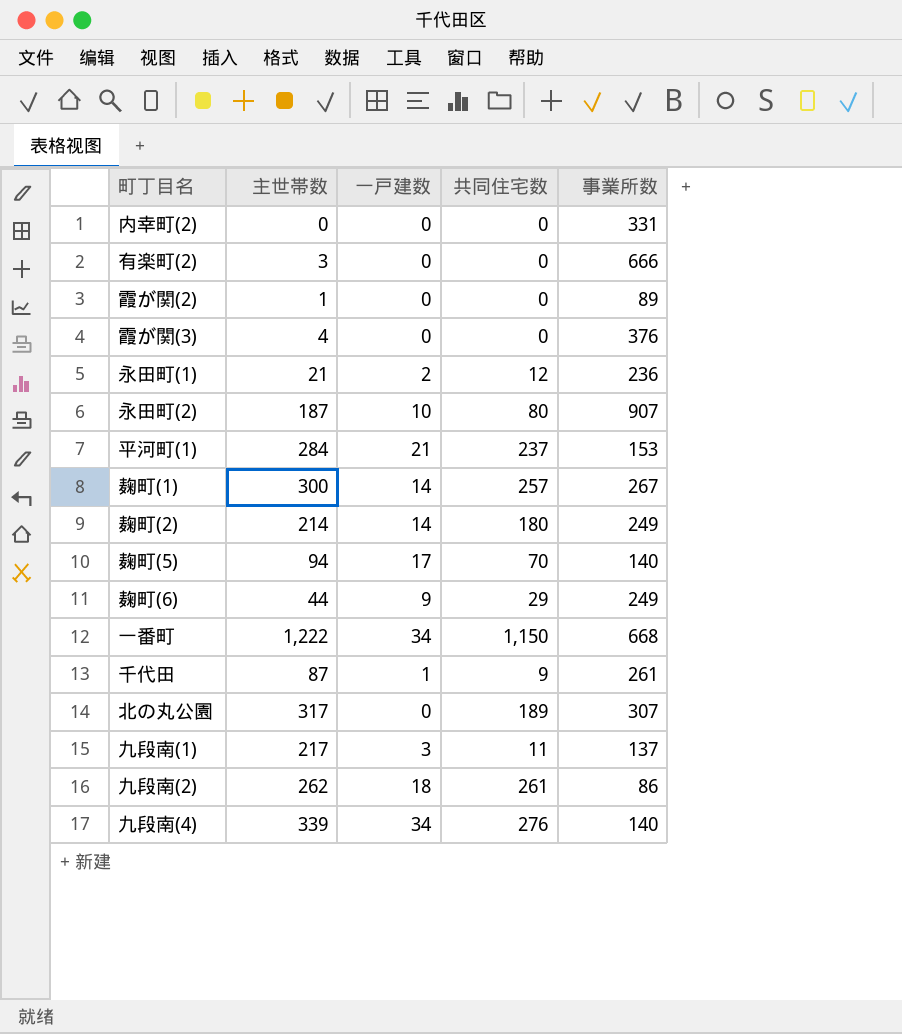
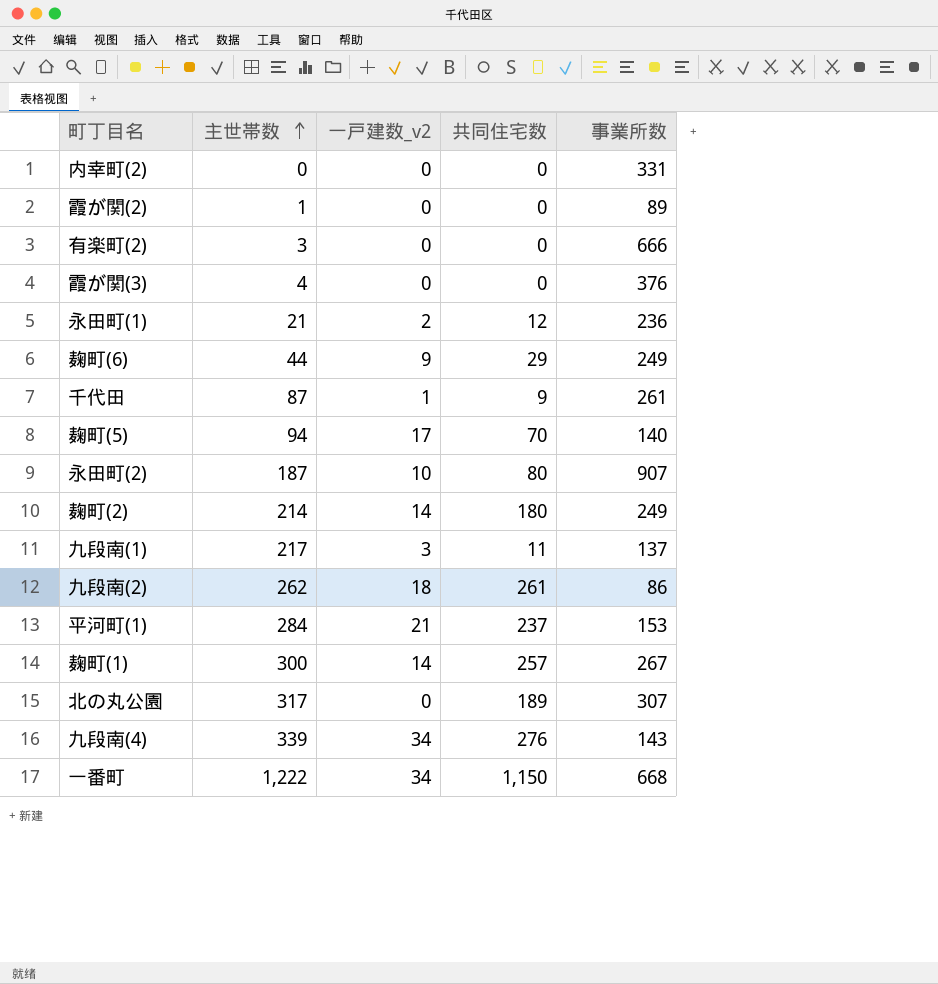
row order: none -> 主世帯数 ascending
column name: 一戸建数 -> 一戸建数_v2
九段南(4) | 事業所数: 140 -> 143

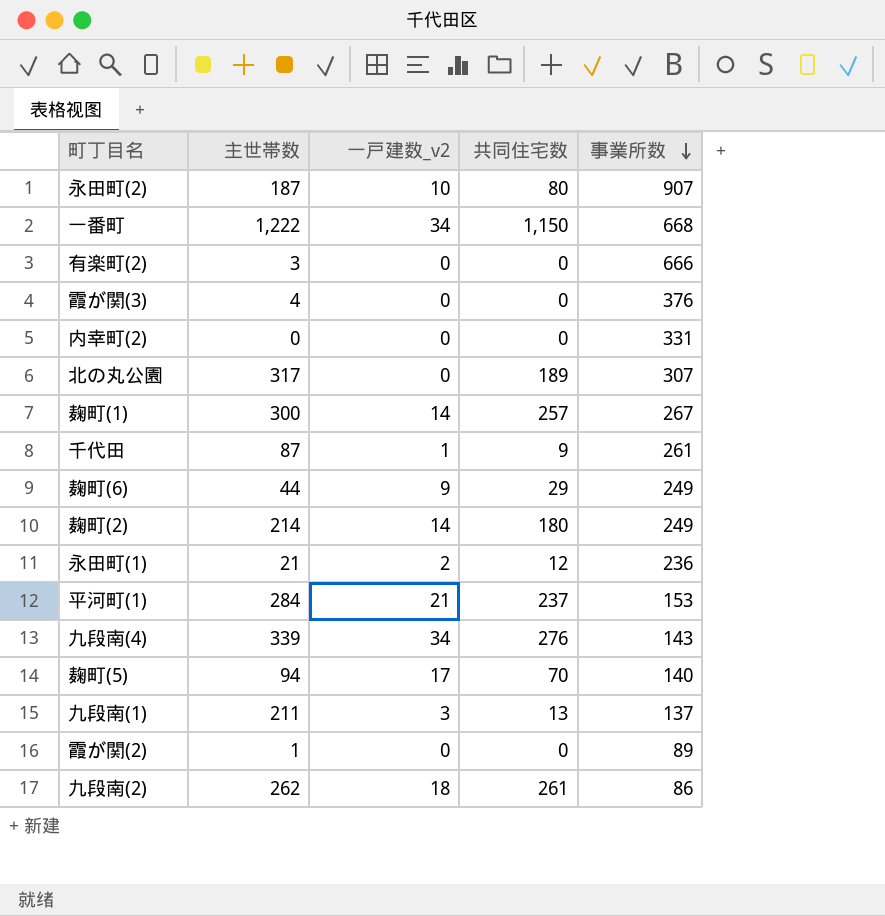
row order: 主世帯数 ascending -> 事業所数 descending
九段南(1) | 主世帯数: 217 -> 211
九段南(1) | 共同住宅数: 11 -> 13

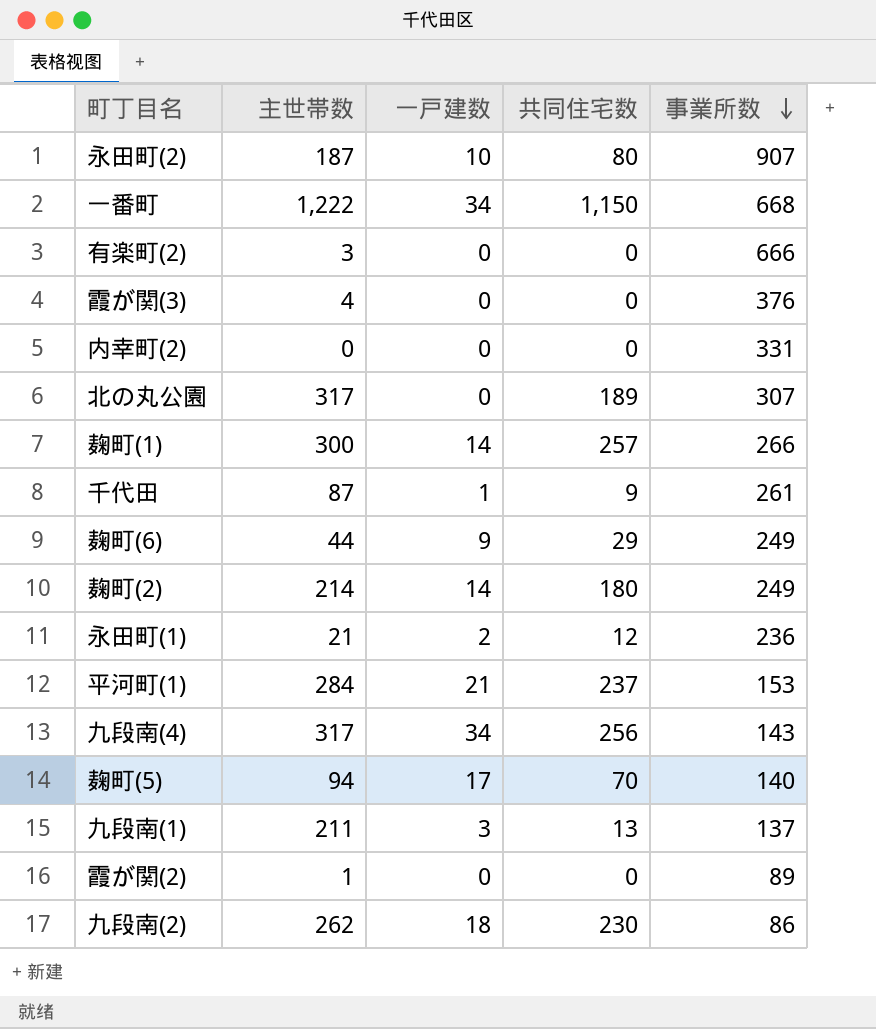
column name: 一戸建数_v2 -> 一戸建数
麹町(1) | 事業所数: 267 -> 266
九段南(4) | 主世帯数: 339 -> 317
九段南(4) | 共同住宅数: 276 -> 256
九段南(2) | 共同住宅数: 261 -> 230

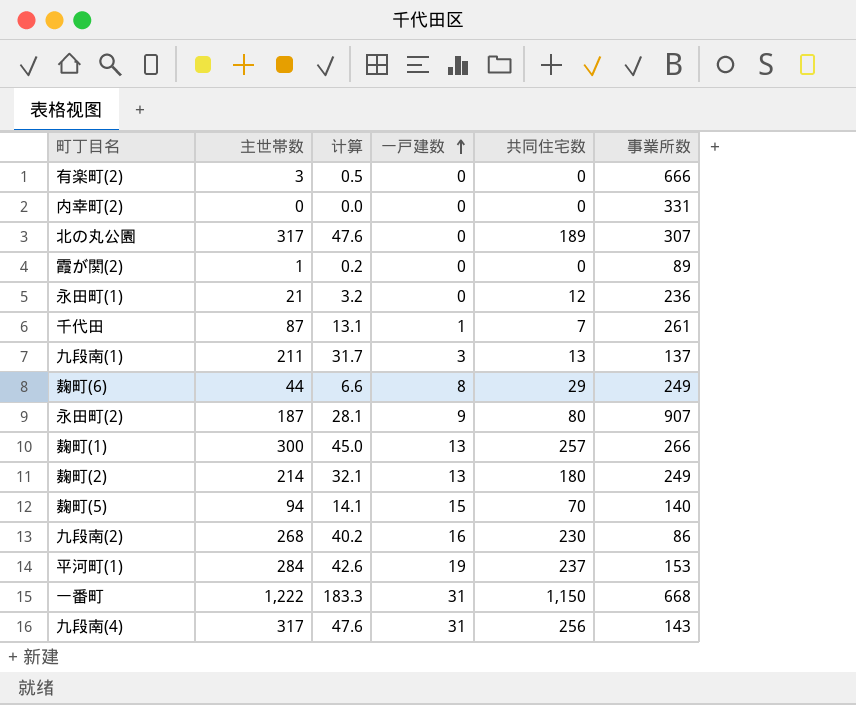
row order: 事業所数 descending -> 一戸建数 ascending
column 计算 | formula: none -> [主世帯数] * 0.15
row 霞が関(3): 4 | 0 | 0 | 376 -> none
永田町(1) | 一戸建数: 2 -> 0
千代田 | 共同住宅数: 9 -> 7
麹町(6) | 一戸建数: 9 -> 8
永田町(2) | 一戸建数: 10 -> 9
麹町(1) | 一戸建数: 14 -> 13
麹町(2) | 一戸建数: 14 -> 13
麹町(5) | 一戸建数: 17 -> 15
九段南(2) | 主世帯数: 262 -> 268
九段南(2) | 一戸建数: 18 -> 16
平河町(1) | 一戸建数: 21 -> 19
一番町 | 一戸建数: 34 -> 31
九段南(4) | 一戸建数: 34 -> 31

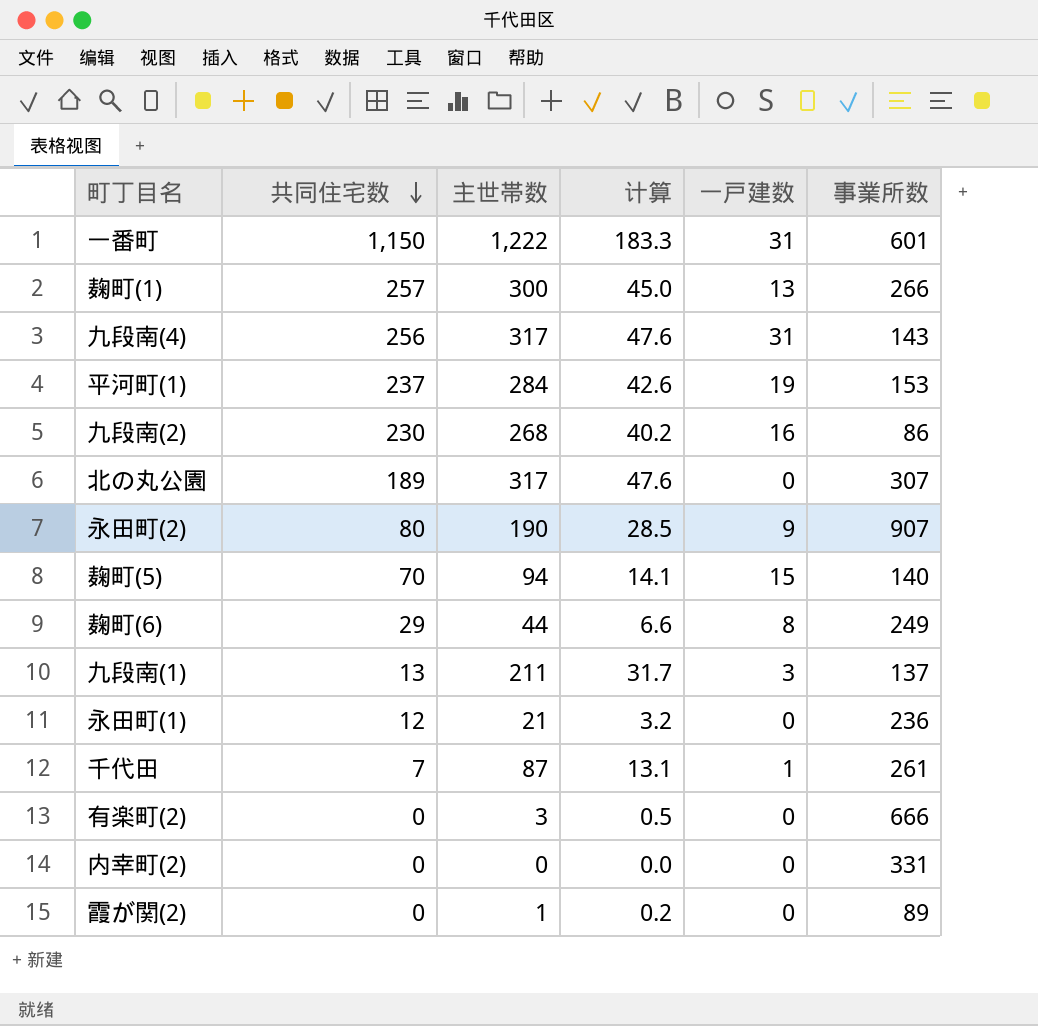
row order: 一戸建数 ascending -> 共同住宅数 descending
column 共同住宅数 | position: 5 -> 2
row 麹町(2): 214 | 32.1 | 13 | 180 | 249 -> none
一番町 | 事業所数: 668 -> 601
永田町(2) | 主世帯数: 187 -> 190
永田町(2) | 计算: 28.1 -> 28.5

